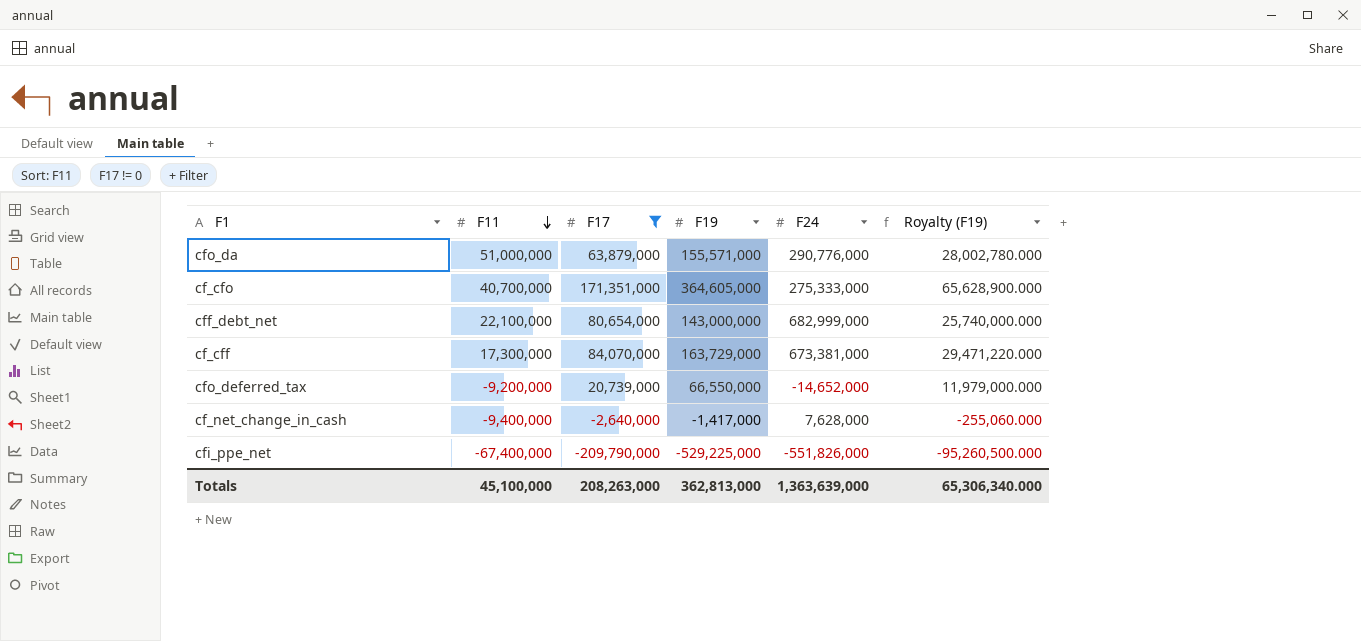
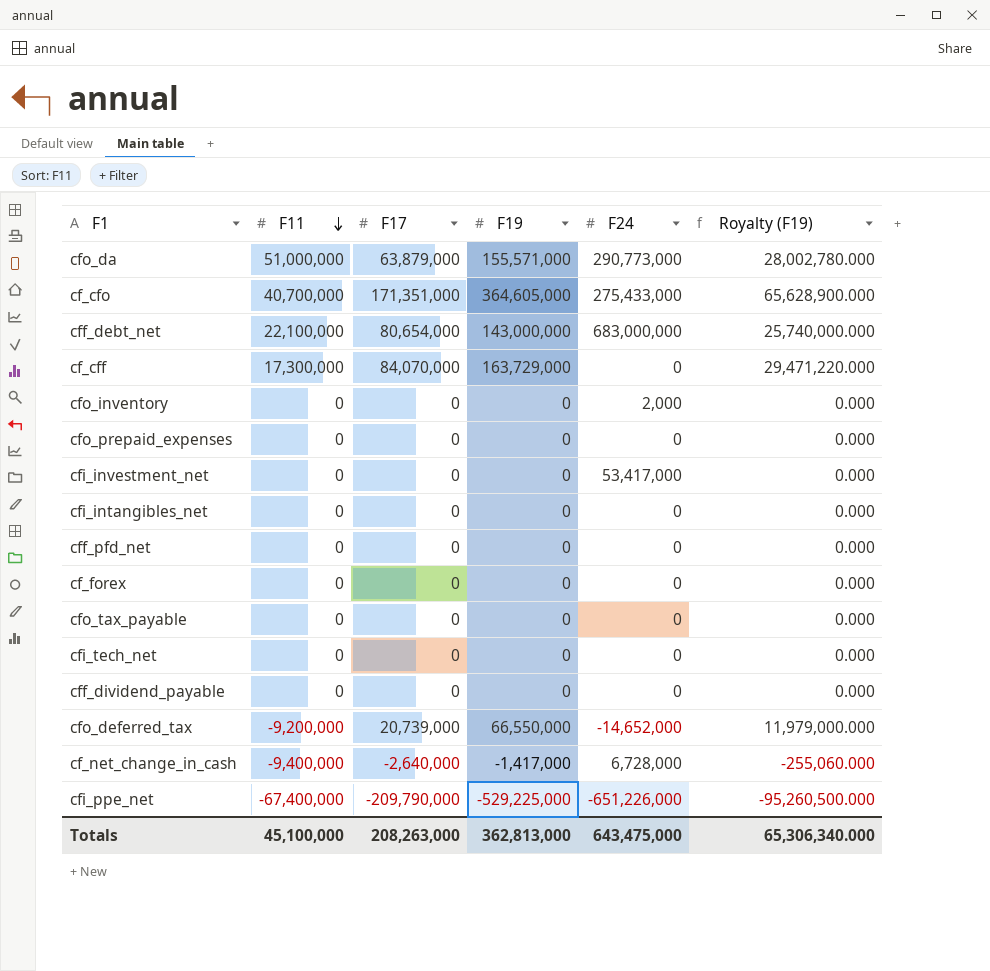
filter: F17 != 0 -> none
cfo_da | F24: 290,776,000 -> 290,773,000
cf_cfo | F24: 275,333,000 -> 275,433,000
cff_debt_net | F24: 682,999,000 -> 683,000,000
cf_cff | F24: 673,381,000 -> 0
cf_net_change_in_cash | F24: 7,628,000 -> 6,728,000
cfi_ppe_net | F24: -551,826,000 -> -651,226,000
Totals | F24: 1,363,639,000 -> 643,475,000

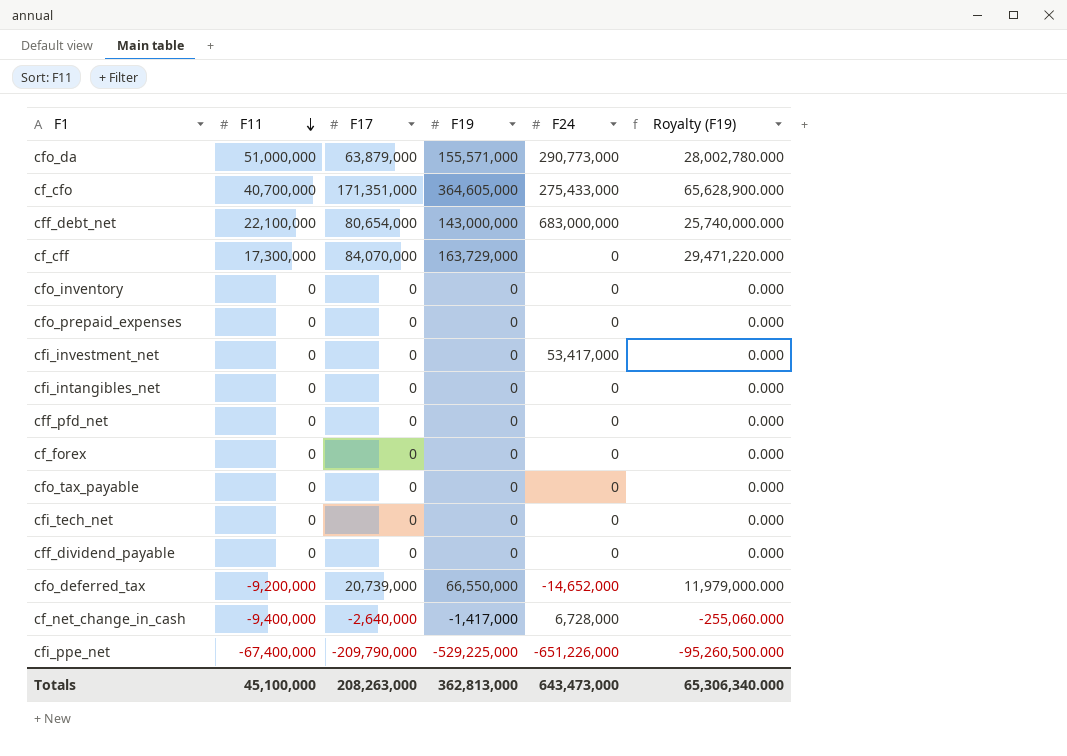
cfo_inventory | F24: 2,000 -> 0
Totals | F24: 643,475,000 -> 643,473,000

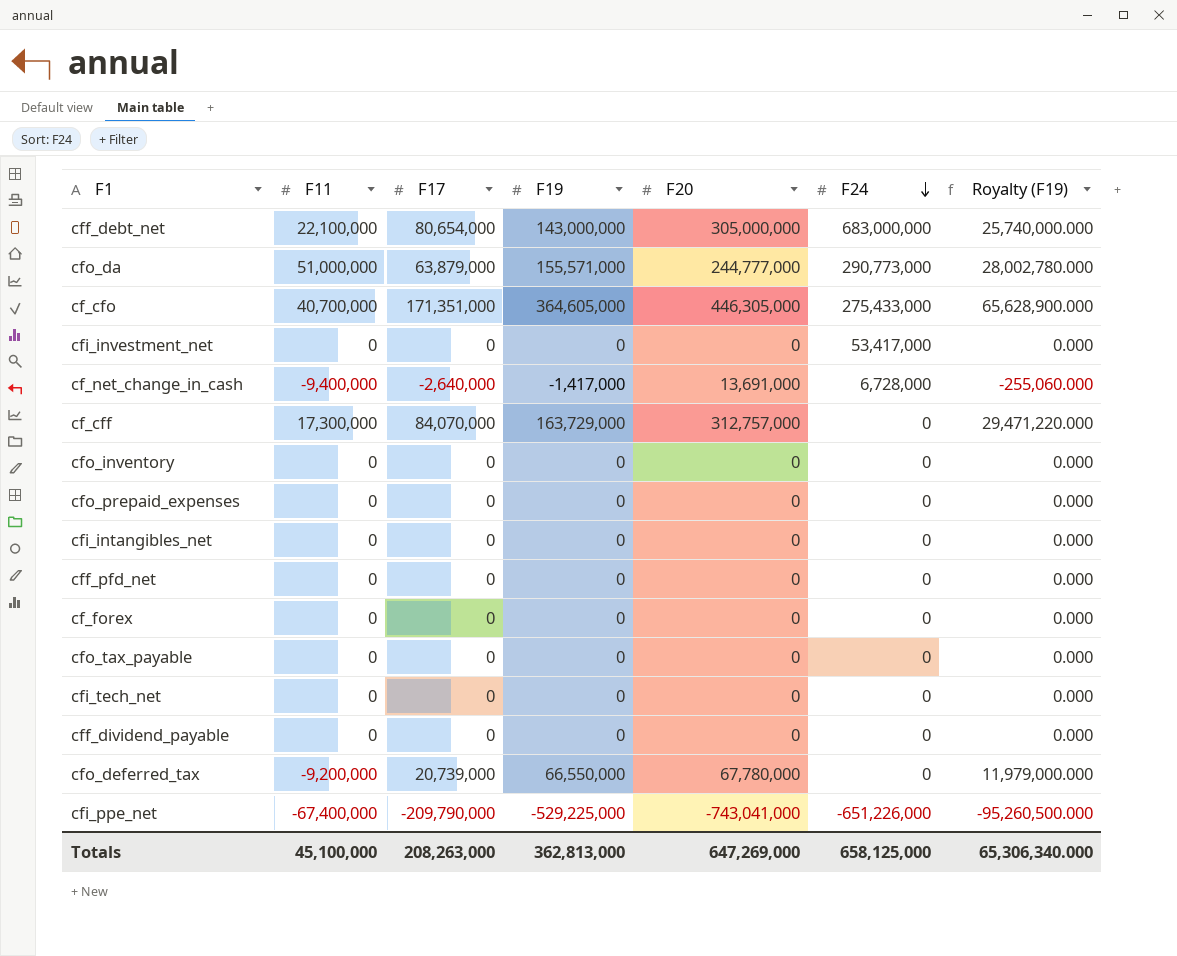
row order: F11 descending -> F24 descending
column F20 | position: none -> 5
cfo_deferred_tax | F24: -14,652,000 -> 0
Totals | F24: 643,473,000 -> 658,125,000

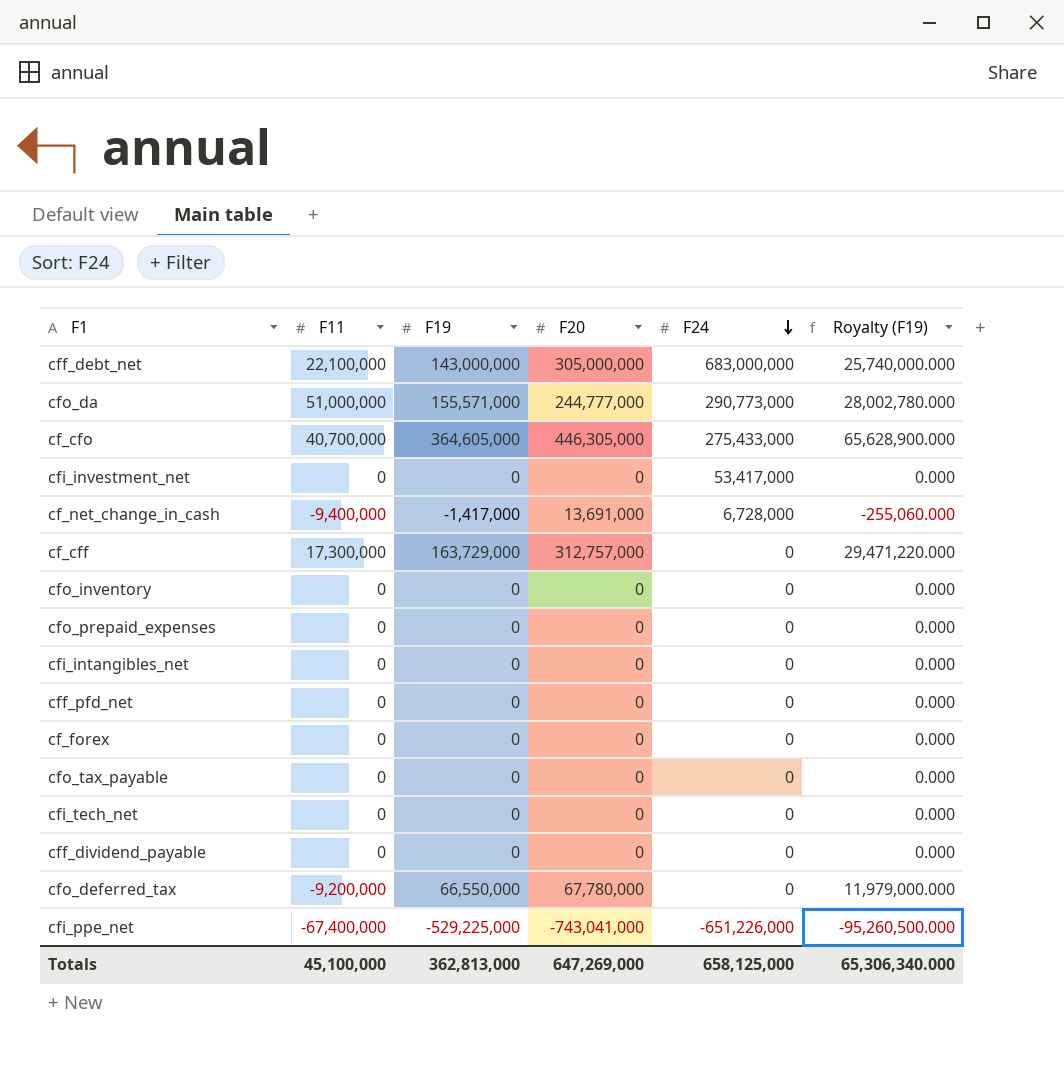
column F17 | position: 3 -> none

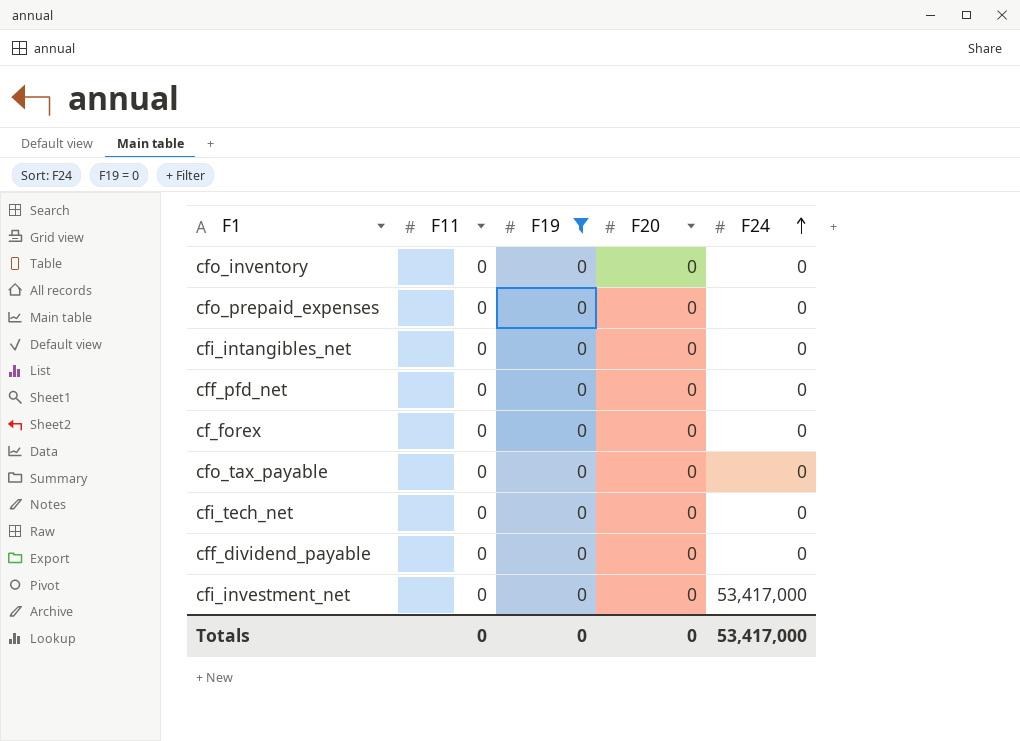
filter: none -> F19 = 0
row order: F24 descending -> F24 ascending
column Royalty (F19) | formula: [F19] * 0.18 -> none
Totals | F11: 45,100,000 -> 0
Totals | F19: 362,813,000 -> 0
Totals | F20: 647,269,000 -> 0
Totals | F24: 658,125,000 -> 53,417,000

